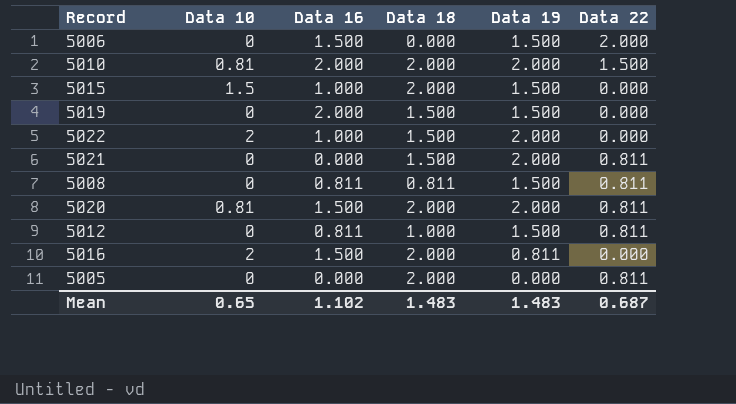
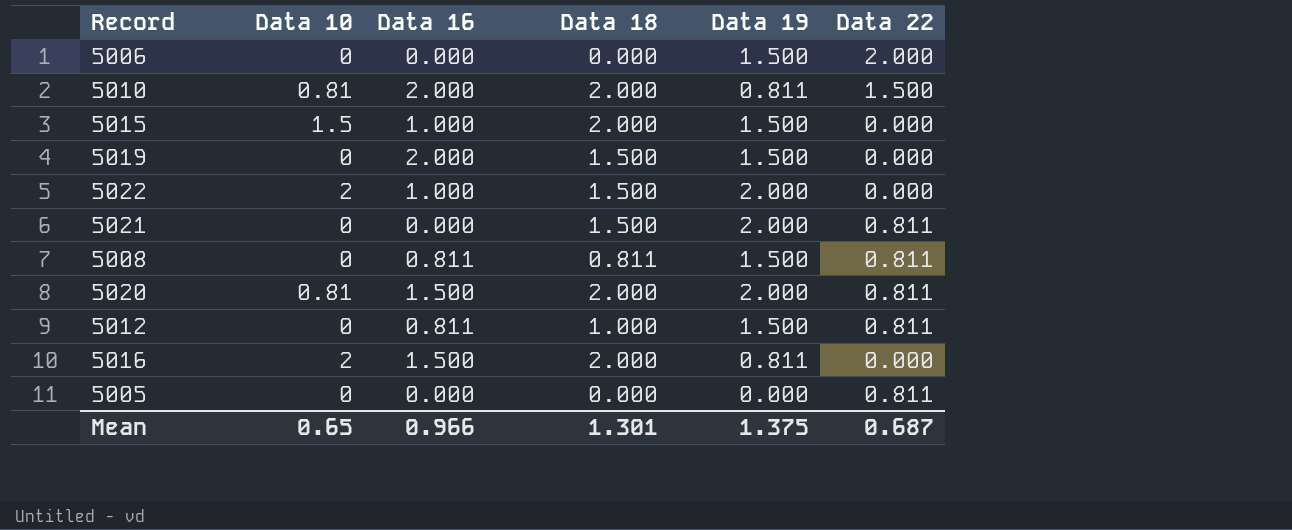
5006 | Data 16: 1.500 -> 0.000
5010 | Data 19: 2.000 -> 0.811
5005 | Data 18: 2.000 -> 0.000
Mean | Data 16: 1.102 -> 0.966
Mean | Data 18: 1.483 -> 1.301
Mean | Data 19: 1.483 -> 1.375

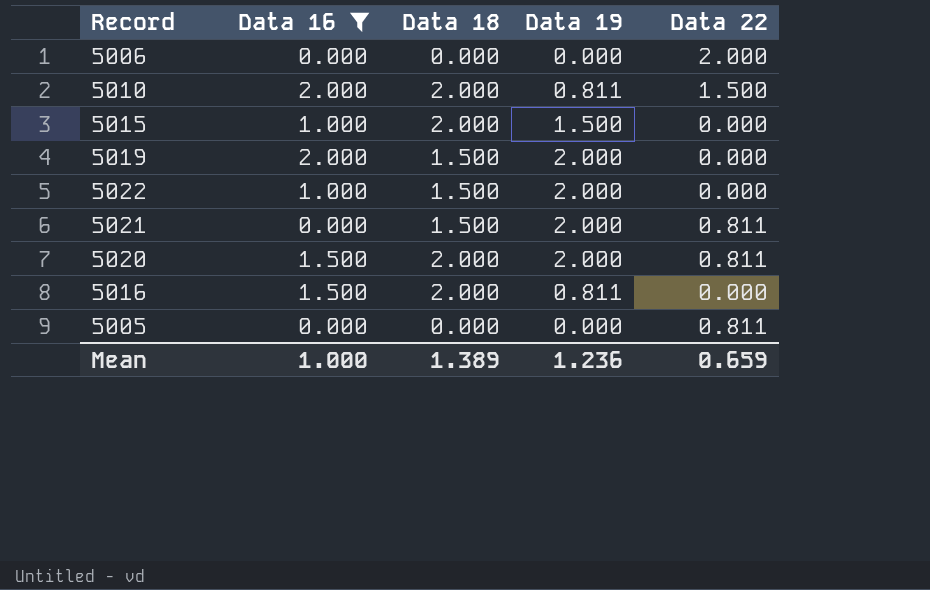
filter: none -> Data 16 != 0.811
column Data 10 | position: 2 -> none
5006 | Data 19: 1.500 -> 0.000
5019 | Data 19: 1.500 -> 2.000
Mean | Data 16: 0.966 -> 1.000
Mean | Data 18: 1.301 -> 1.389
Mean | Data 19: 1.375 -> 1.236
Mean | Data 22: 0.687 -> 0.659

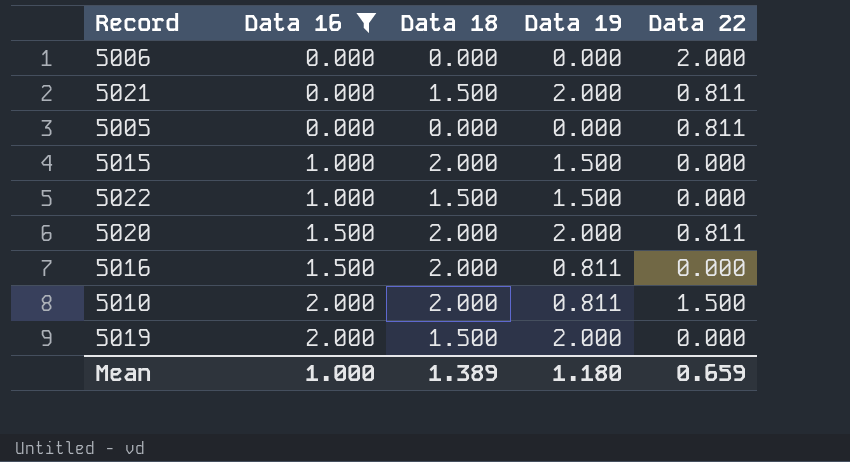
row order: none -> Data 16 ascending
5022 | Data 19: 2.000 -> 1.500
Mean | Data 19: 1.236 -> 1.180

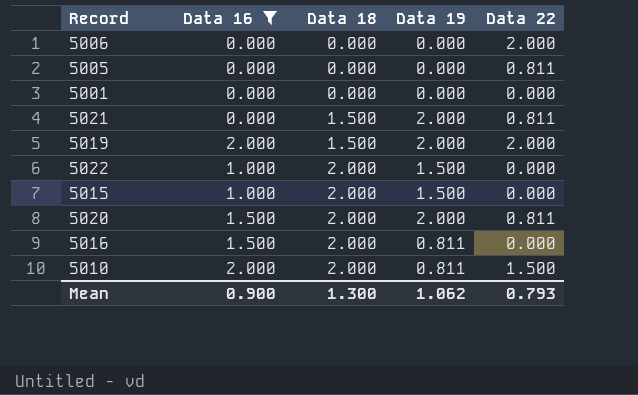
row order: Data 16 ascending -> Data 18 ascending
row 5001: none -> 0.000 | 0.000 | 0.000 | 0.000
5019 | Data 22: 0.000 -> 2.000
5022 | Data 18: 1.500 -> 2.000
Mean | Data 16: 1.000 -> 0.900
Mean | Data 18: 1.389 -> 1.300
Mean | Data 19: 1.180 -> 1.062
Mean | Data 22: 0.659 -> 0.793

